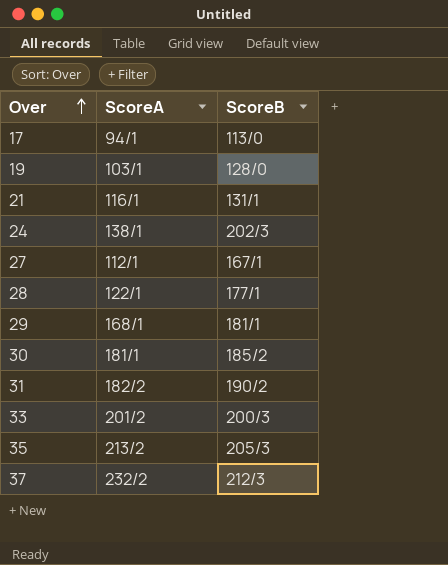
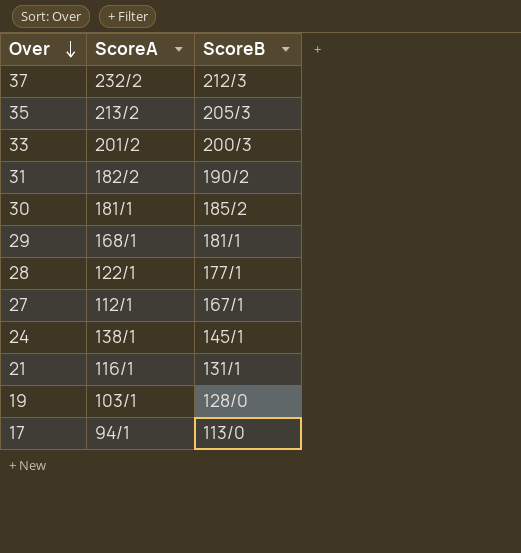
row order: Over ascending -> Over descending
24 | ScoreB: 202/3 -> 145/1

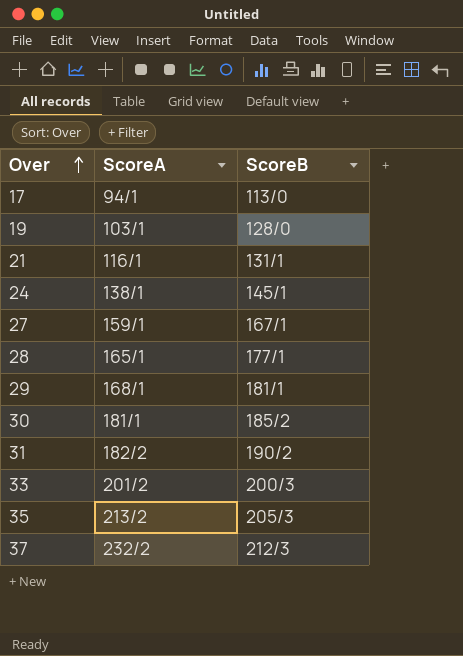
row order: Over descending -> Over ascending
27 | ScoreA: 112/1 -> 159/1
28 | ScoreA: 122/1 -> 165/1

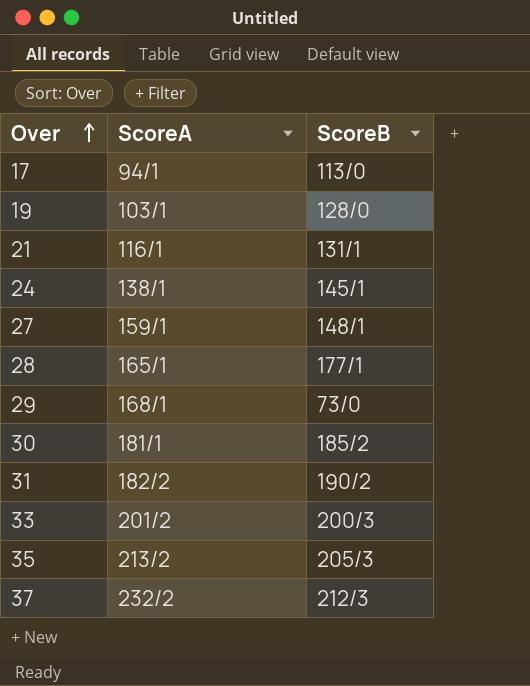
27 | ScoreB: 167/1 -> 148/1
29 | ScoreB: 181/1 -> 73/0

